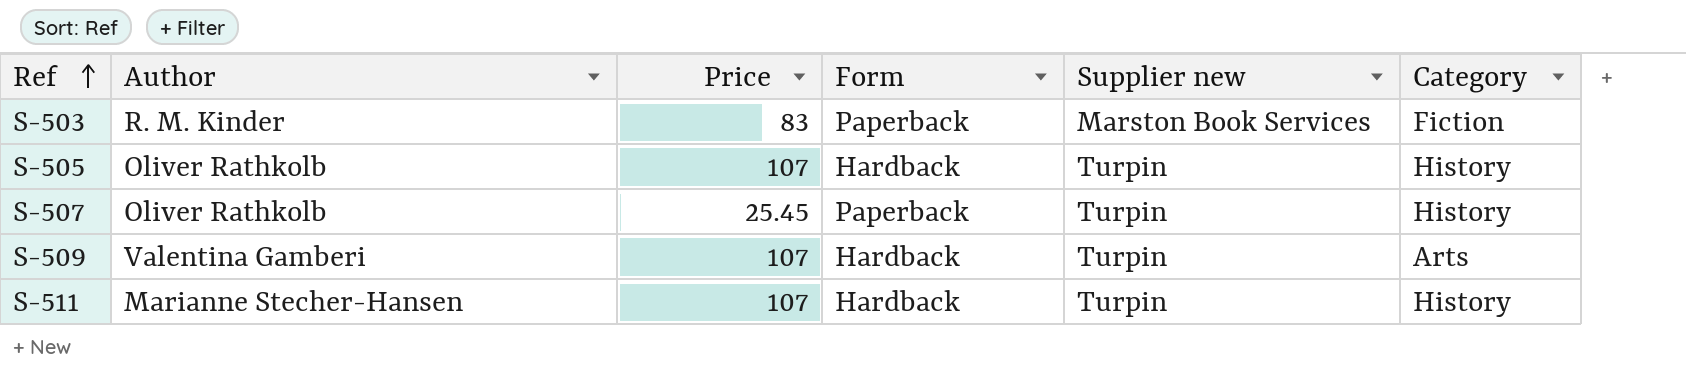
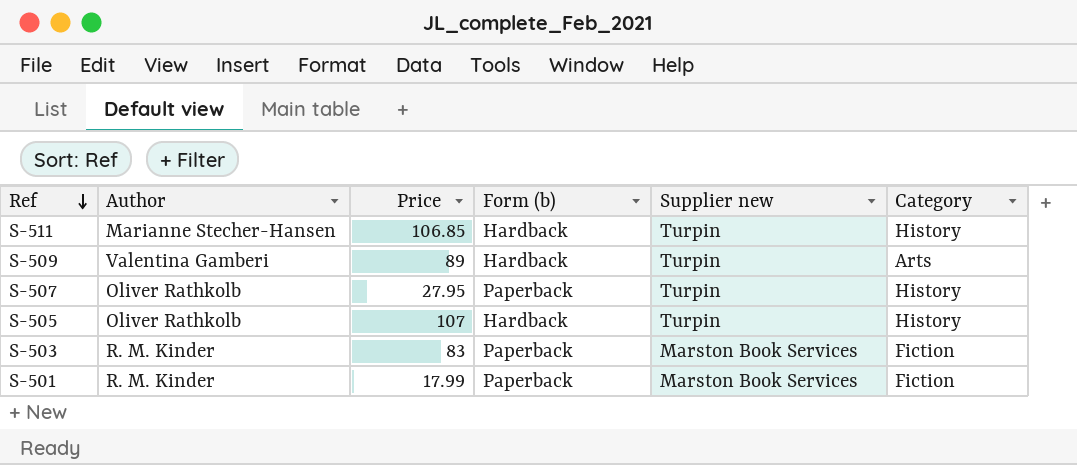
row order: Ref ascending -> Ref descending
column name: Form -> Form (b)
S-511 | Price: 107 -> 106.85
S-509 | Price: 107 -> 89
S-507 | Price: 25.45 -> 27.95
row S-501: none -> R. M. Kinder | 17.99 | Paperback | Marston Book Services | Fiction

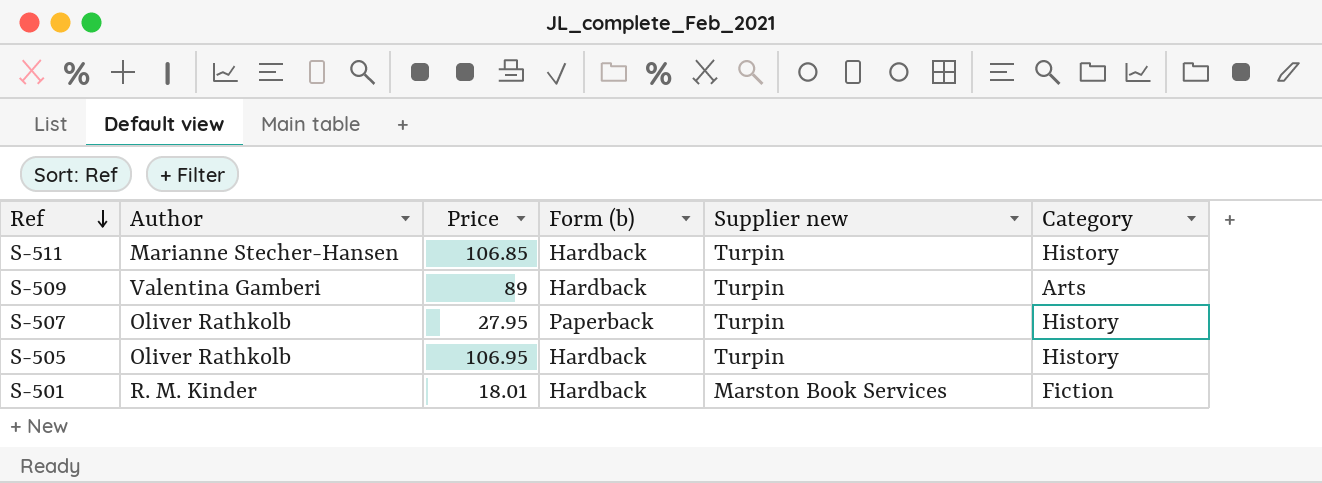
row S-503: R. M. Kinder | 83 | Paperback | Marston Book Services | Fiction -> none
S-505 | Price: 107 -> 106.95
S-501 | Price: 17.99 -> 18.01
S-501 | Form (b): Paperback -> Hardback

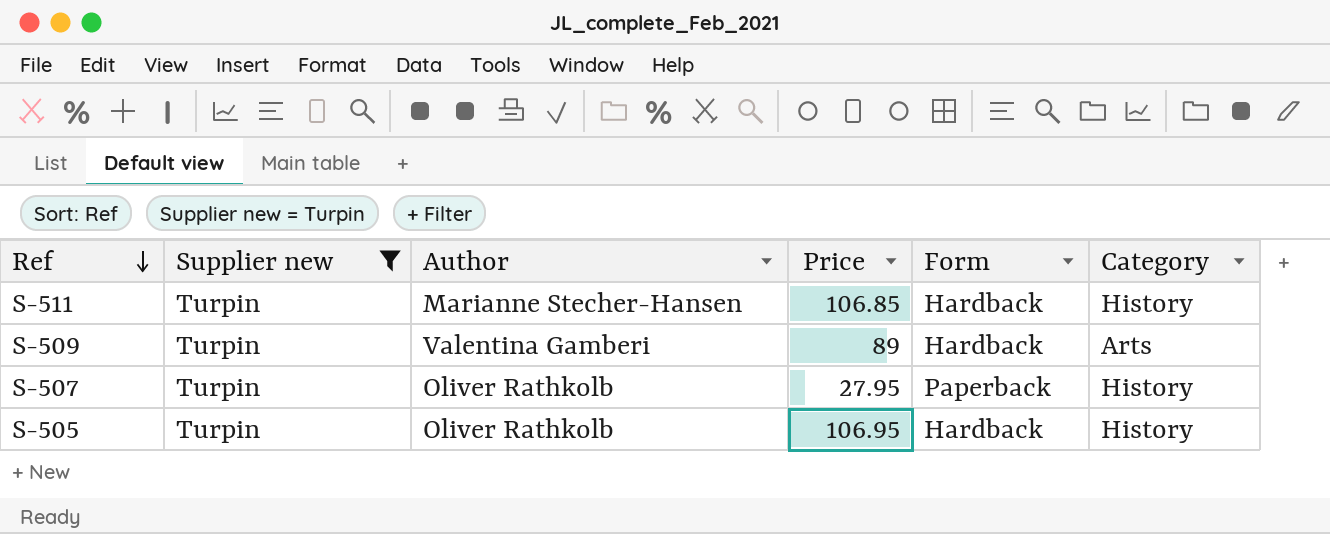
filter: none -> Supplier new = Turpin
column Supplier new | position: 5 -> 2
column name: Form (b) -> Form

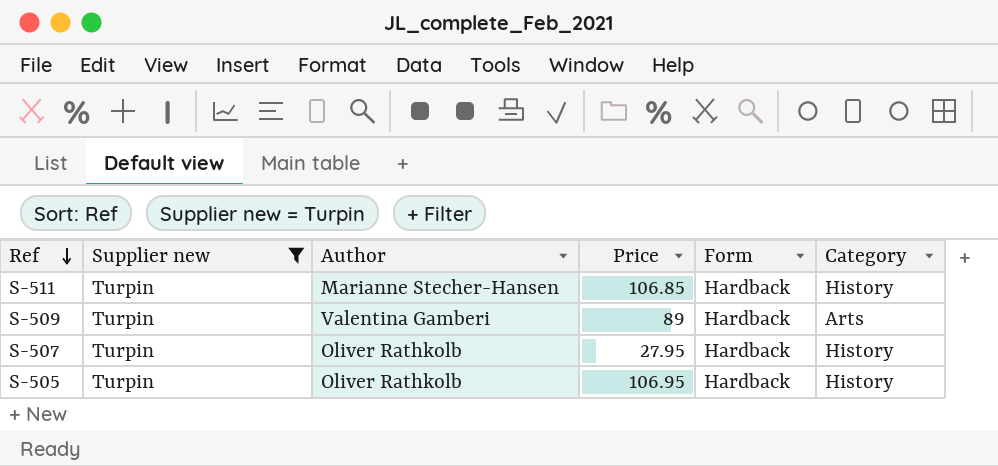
S-507 | Form: Paperback -> Hardback

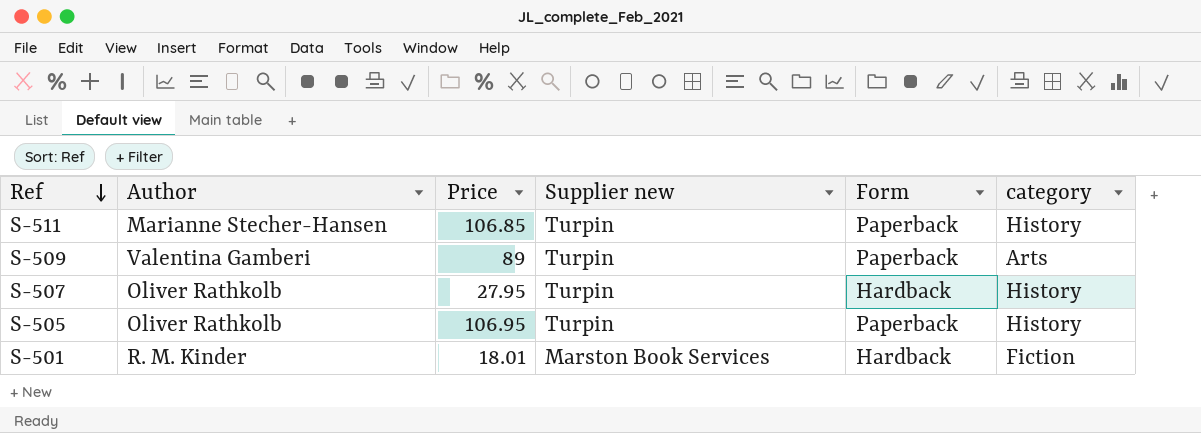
filter: Supplier new = Turpin -> none
column Supplier new | position: 2 -> 4
column name: Category -> category
S-511 | Form: Hardback -> Paperback
S-509 | Form: Hardback -> Paperback
S-505 | Form: Hardback -> Paperback

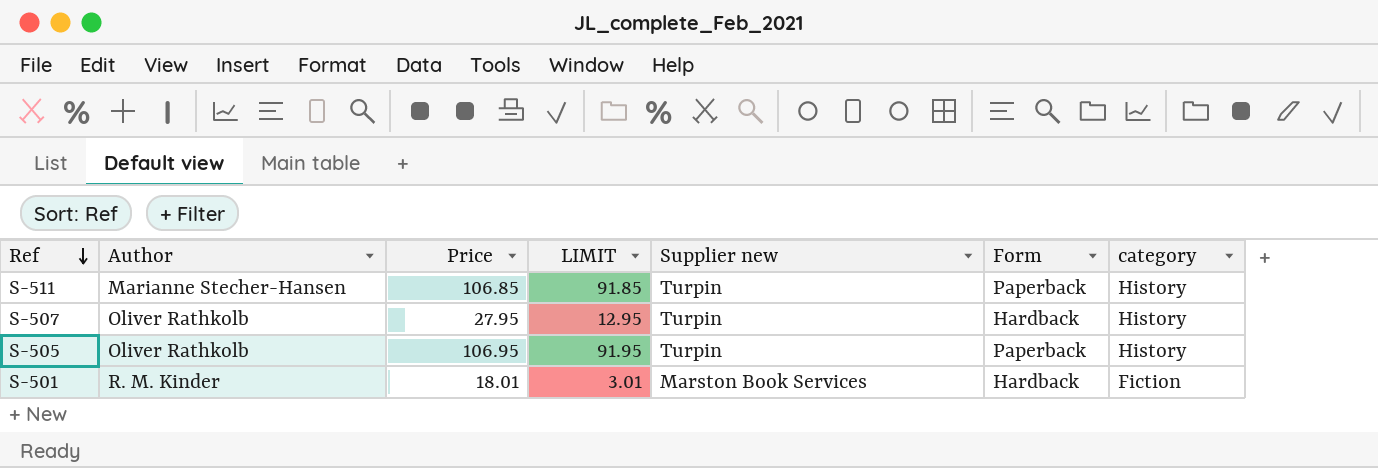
column LIMIT | formula: none -> [Price] - 15
row S-509: Valentina Gamberi | 89 | Turpin | Paperback | Arts -> none

